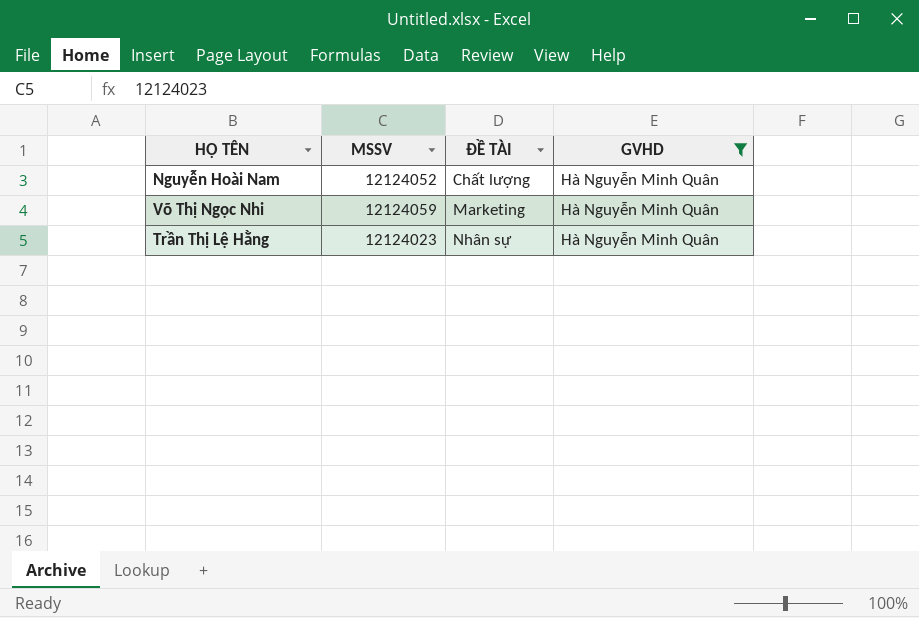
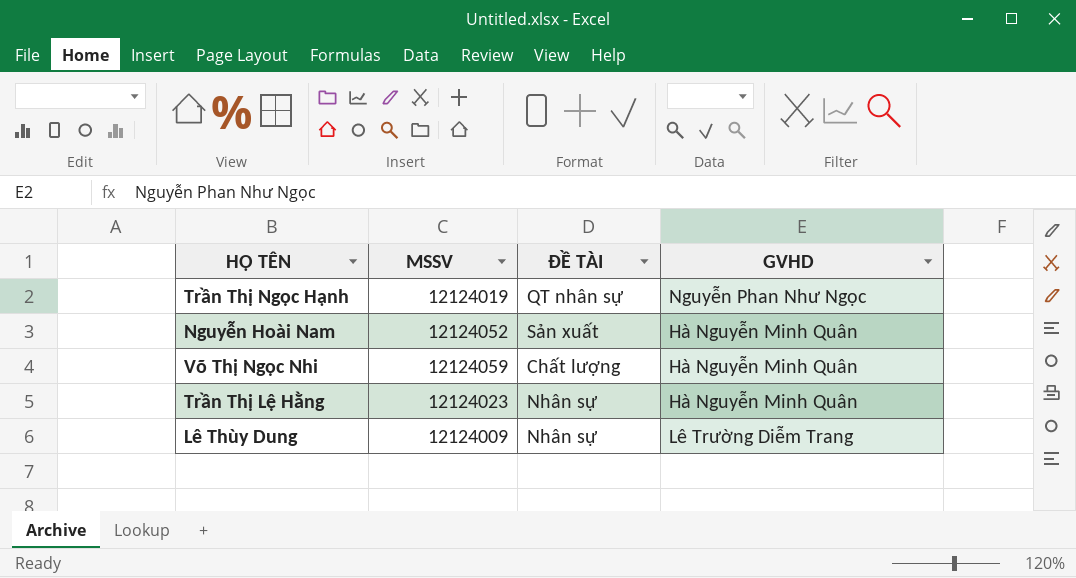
filter: GVHD = Hà Nguyễn Minh Quân -> none
Nguyễn Hoài Nam | ĐỀ TÀI: Chất lượng -> Sản xuất
Võ Thị Ngọc Nhi | ĐỀ TÀI: Marketing -> Chất lượng

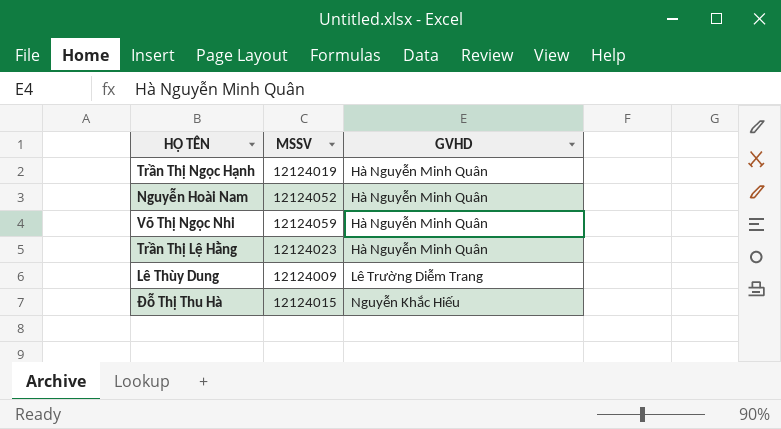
column ĐỀ TÀI | position: 3 -> none
Trần Thị Ngọc Hạnh | GVHD: Nguyễn Phan Như Ngọc -> Hà Nguyễn Minh Quân
row Đỗ Thị Thu Hà: none -> 12124015 | Nguyễn Khắc Hiếu

